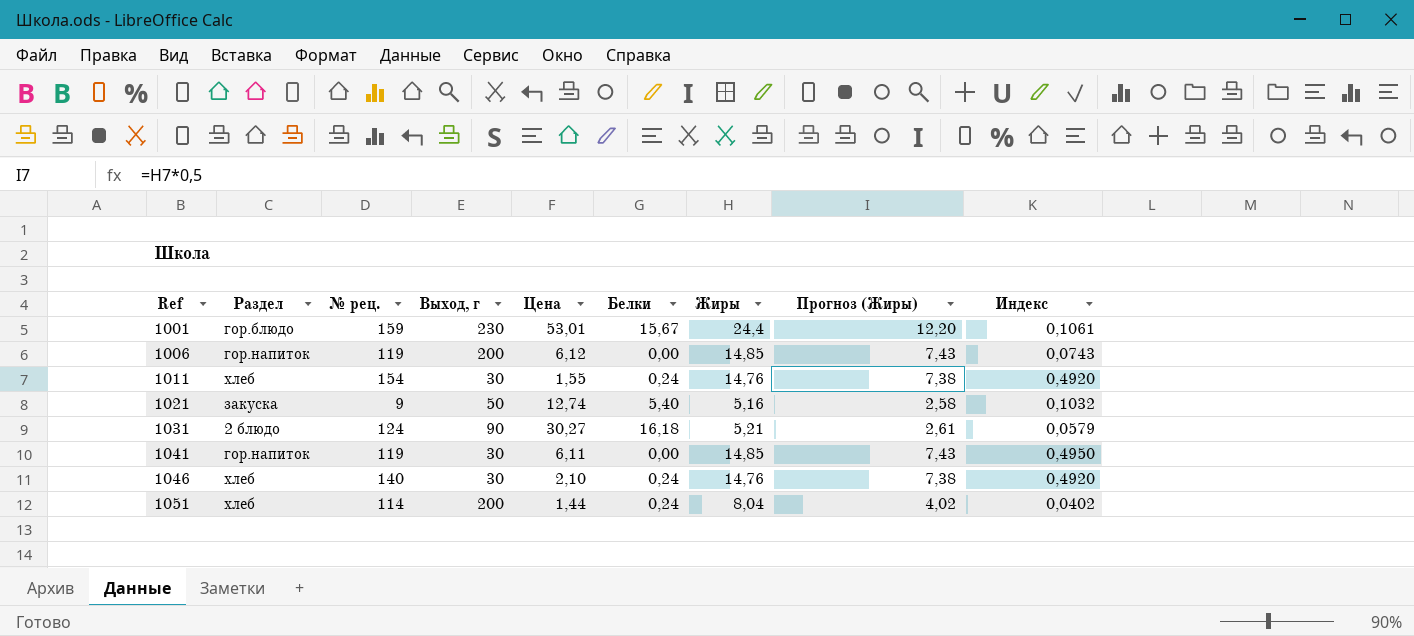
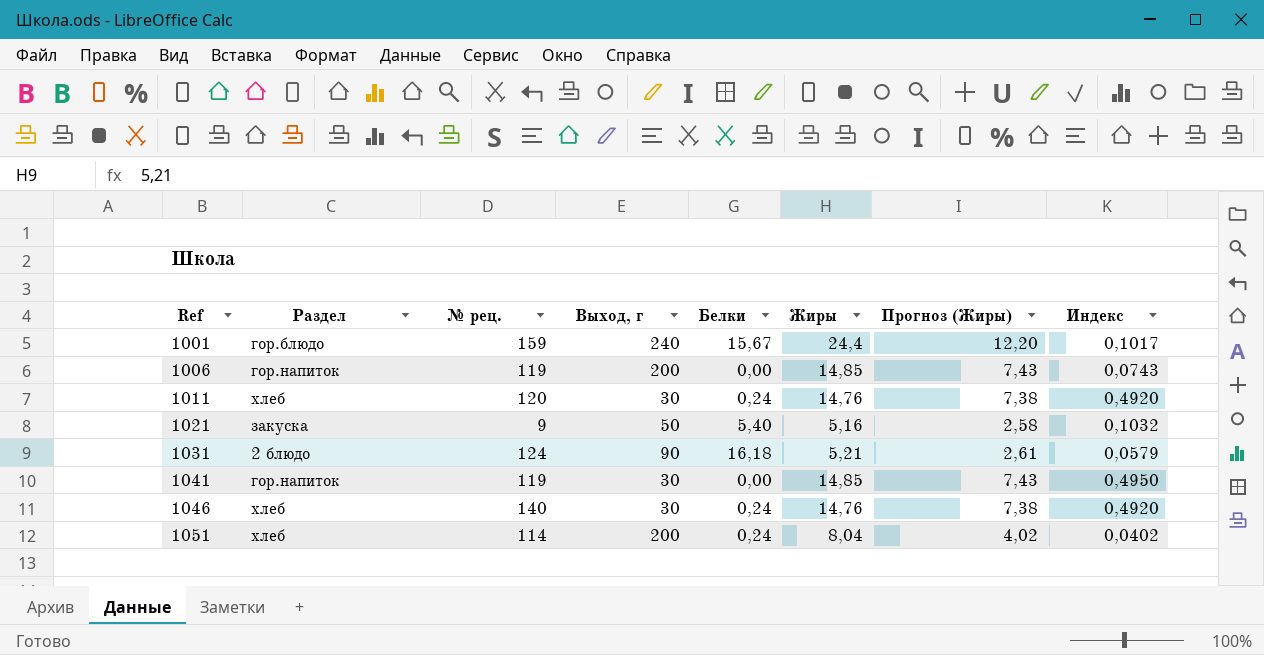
column Цена | position: 5 -> none
1001 | Выход, г: 230 -> 240
1001 | Индекс: 0,1061 -> 0,1017
1011 | № рец.: 154 -> 120

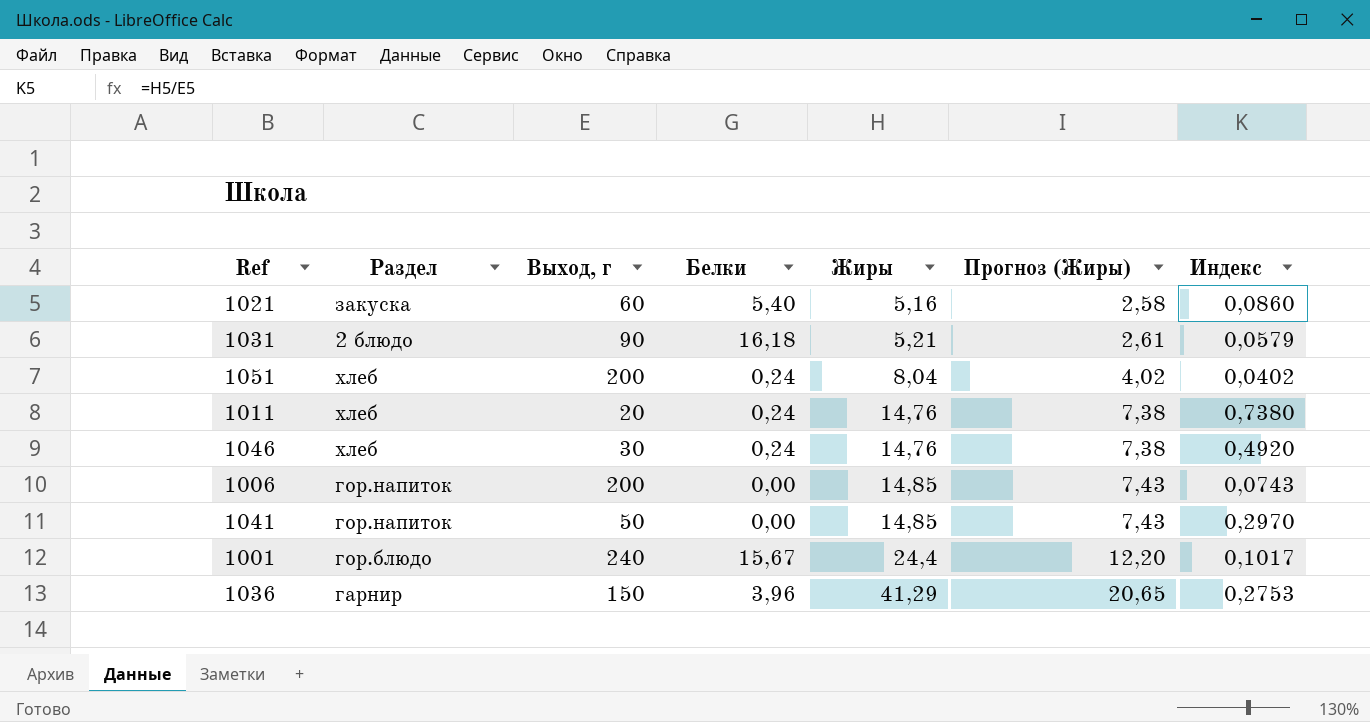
row order: Ref ascending -> Жиры ascending
column № рец. | position: 3 -> none
1021 | Выход, г: 50 -> 60
1021 | Индекс: 0,1032 -> 0,0860
1011 | Выход, г: 30 -> 20
1011 | Индекс: 0,4920 -> 0,7380
1041 | Выход, г: 30 -> 50
1041 | Индекс: 0,4950 -> 0,2970
row 1036: none -> гарнир | 150 | 3,96 | 41,29 | 20,65 | 0,2753

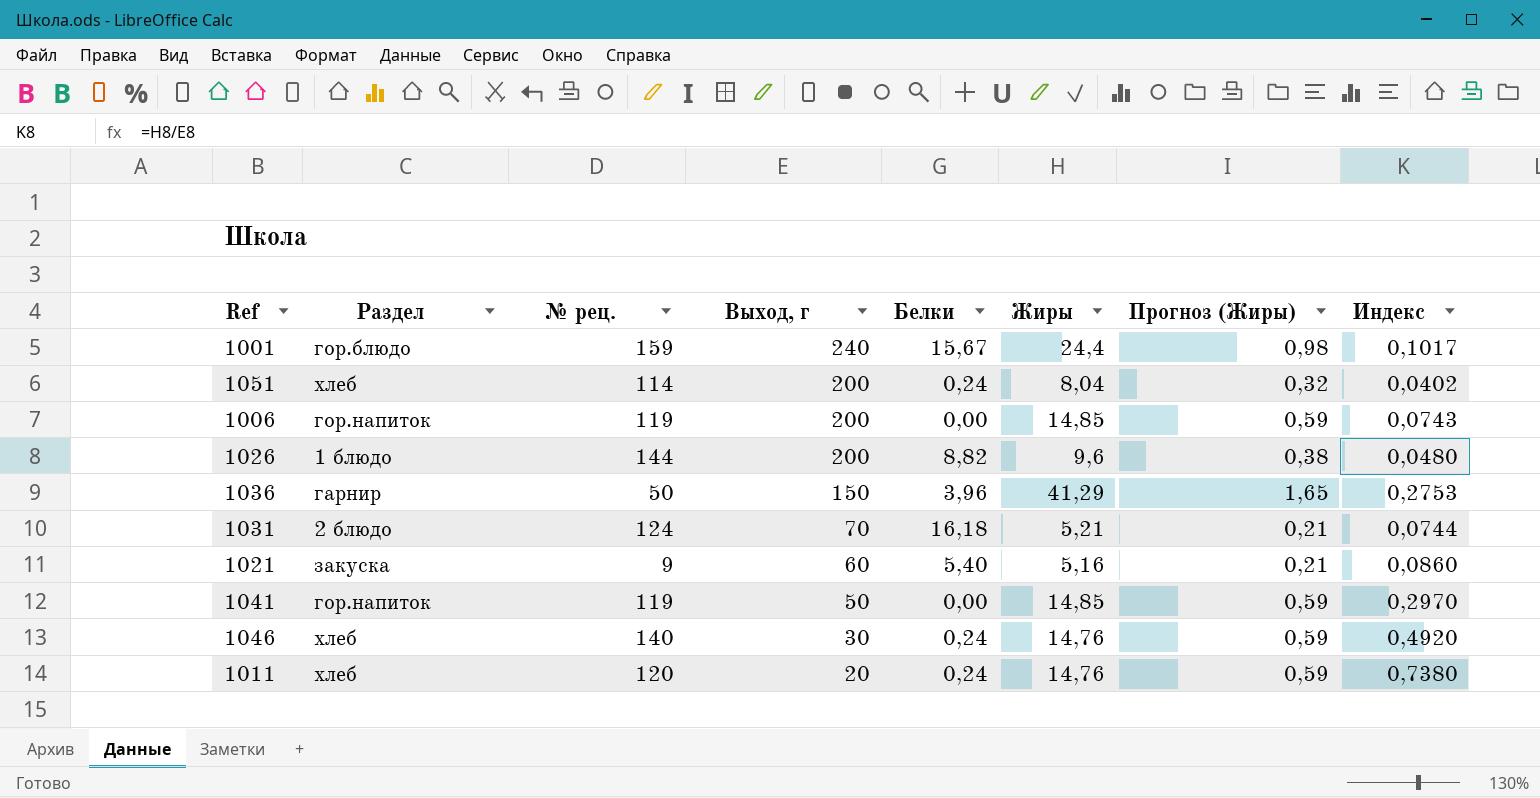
row order: Жиры ascending -> Выход, г descending
column № рец. | position: none -> 3
column Прогноз (Жиры) | formula: [Жиры] * 0,5 -> [Жиры] * 0,04
row 1026: none -> 1 блюдо | 144 | 200 | 8,82 | 9,6 | 0,38 | 0,0480
1031 | Выход, г: 90 -> 70
1031 | Индекс: 0,0579 -> 0,0744

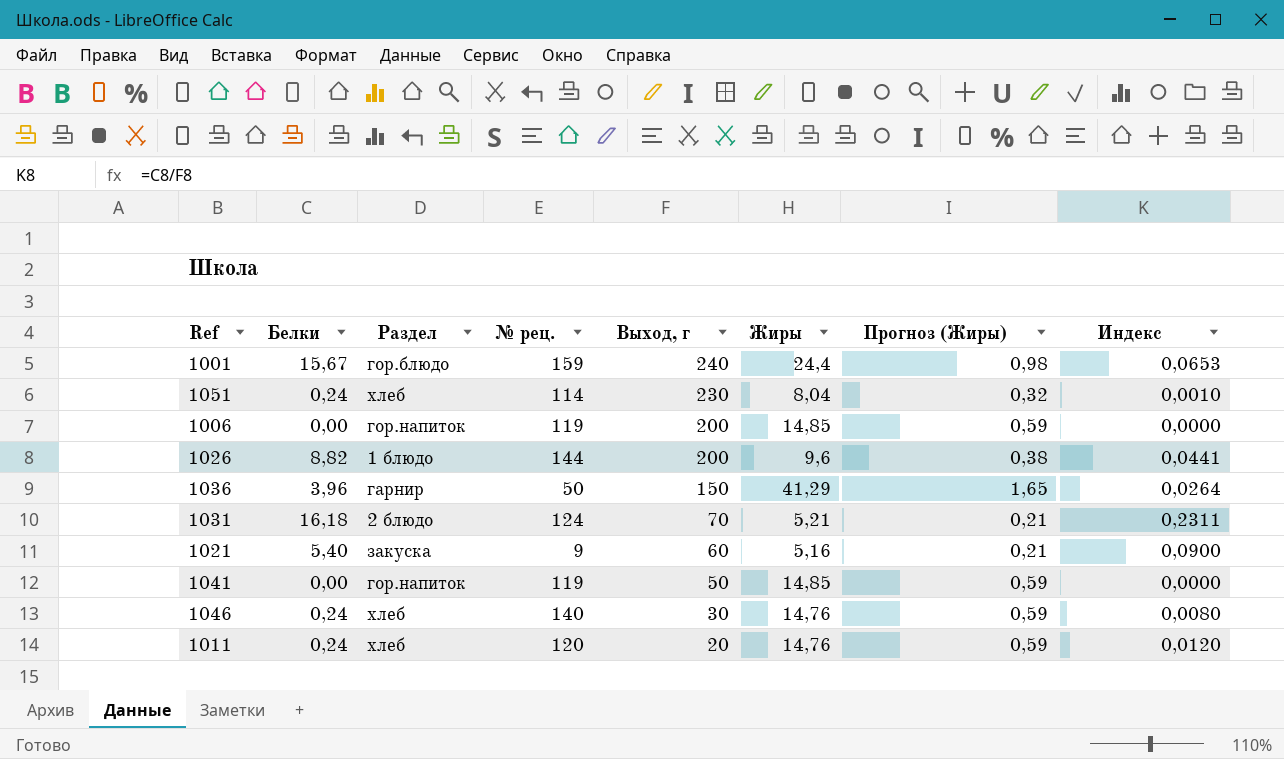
column Белки | position: 5 -> 2
column Индекс | formula: [Жиры] / [Выход, г] -> [Белки] / [Выход, г]
1051 | Выход, г: 200 -> 230

